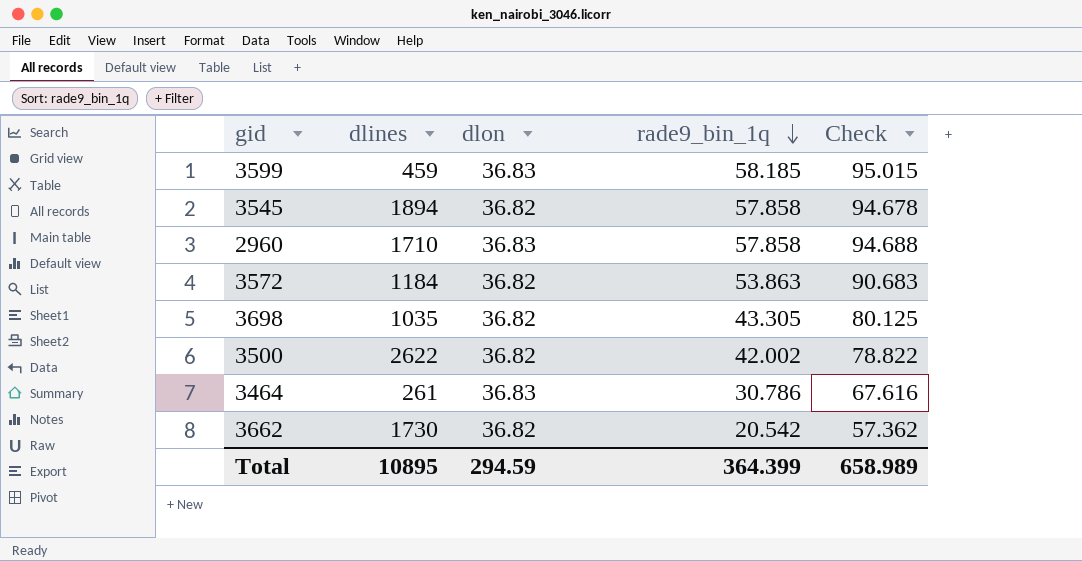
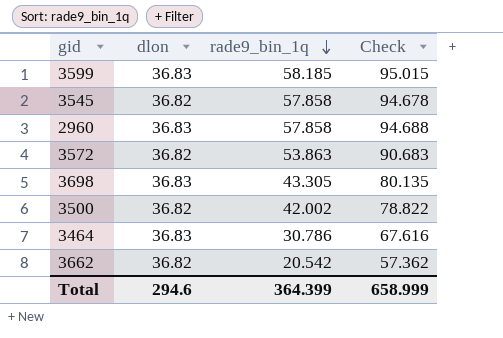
column dlines | position: 2 -> none
3698 | dlon: 36.82 -> 36.83
3698 | Check: 80.125 -> 80.135
Total | dlon: 294.59 -> 294.6
Total | Check: 658.989 -> 658.999

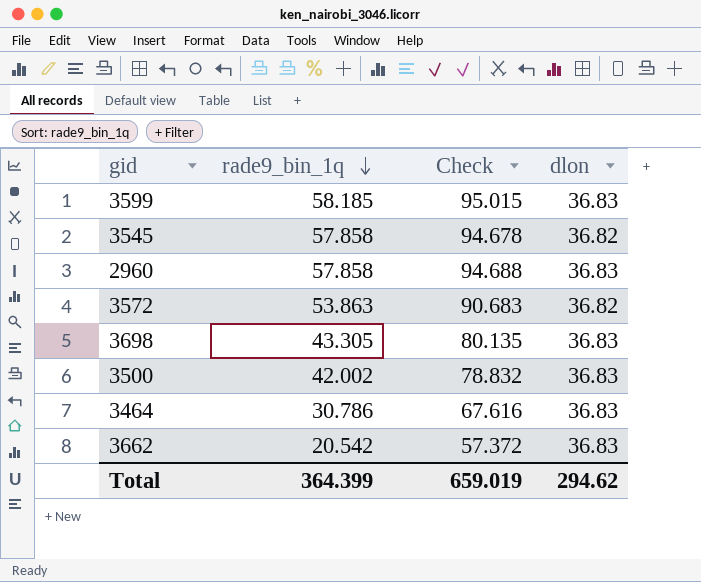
column dlon | position: 2 -> 4
3500 | Check: 78.822 -> 78.832
3500 | dlon: 36.82 -> 36.83
3662 | Check: 57.362 -> 57.372
3662 | dlon: 36.82 -> 36.83
Total | Check: 658.999 -> 659.019
Total | dlon: 294.6 -> 294.62

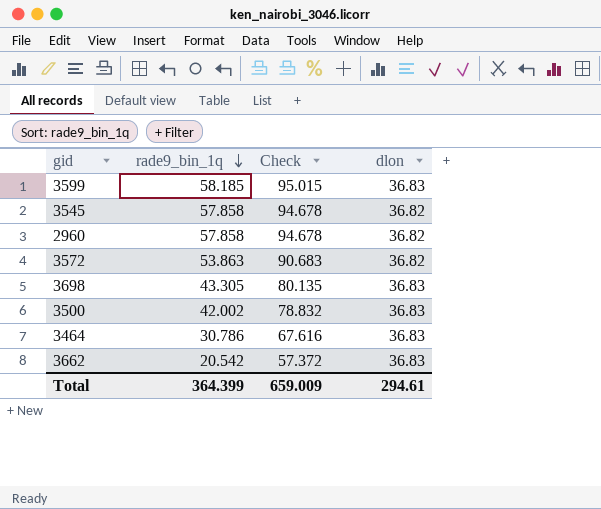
2960 | Check: 94.688 -> 94.678
2960 | dlon: 36.83 -> 36.82
Total | Check: 659.019 -> 659.009
Total | dlon: 294.62 -> 294.61

